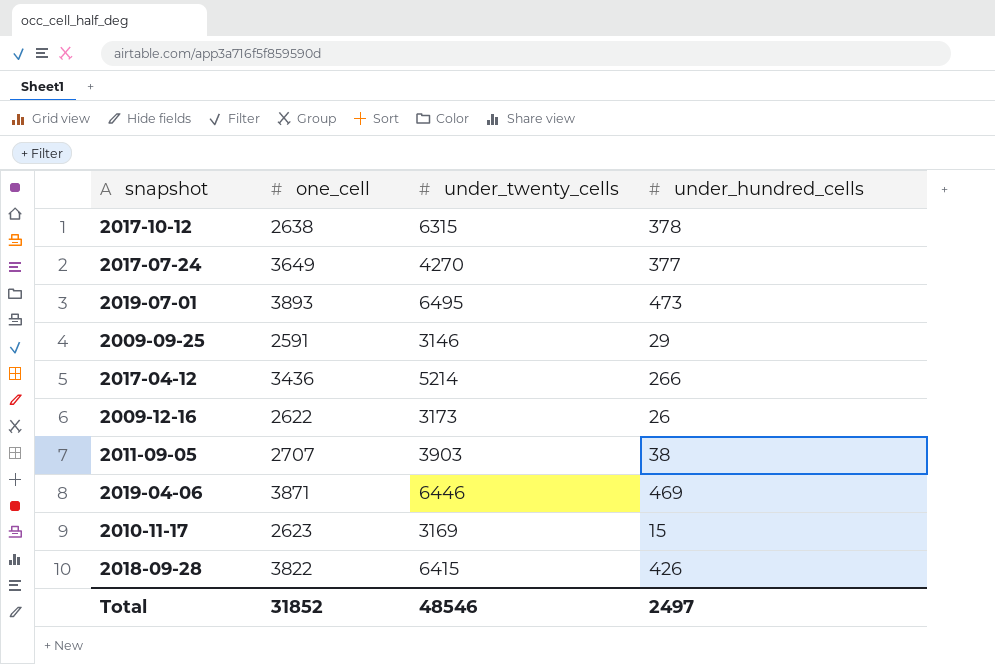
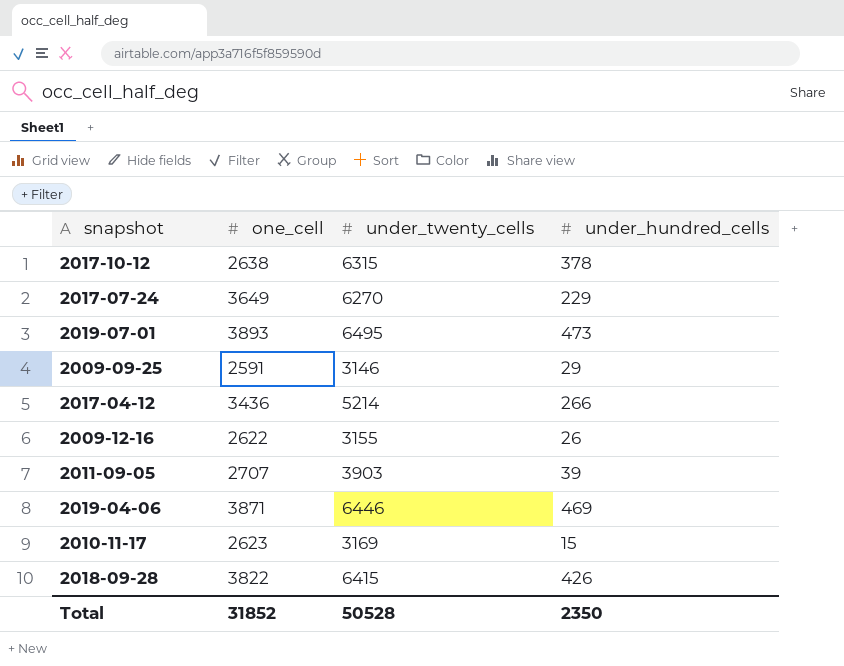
2017-07-24 | under_twenty_cells: 4270 -> 6270
2017-07-24 | under_hundred_cells: 377 -> 229
2009-12-16 | under_twenty_cells: 3173 -> 3155
2011-09-05 | under_hundred_cells: 38 -> 39
Total | under_twenty_cells: 48546 -> 50528
Total | under_hundred_cells: 2497 -> 2350

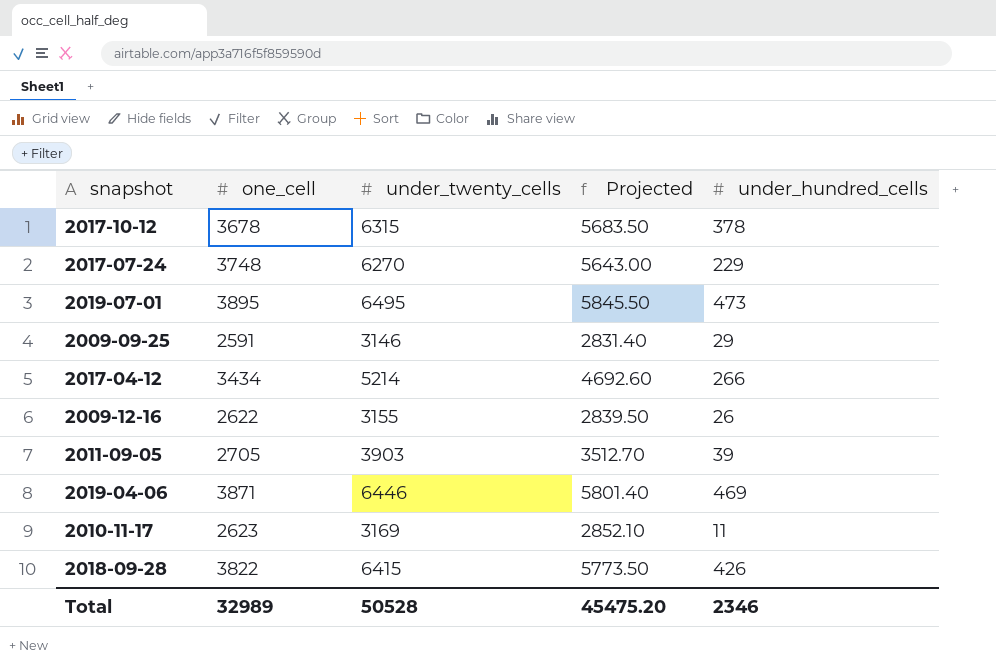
column Projected | formula: none -> [under_twenty_cells] * 0.9
2017-10-12 | one_cell: 2638 -> 3678
2017-07-24 | one_cell: 3649 -> 3748
2019-07-01 | one_cell: 3893 -> 3895
2017-04-12 | one_cell: 3436 -> 3434
2011-09-05 | one_cell: 2707 -> 2705
2010-11-17 | under_hundred_cells: 15 -> 11
Total | one_cell: 31852 -> 32989
Total | under_hundred_cells: 2350 -> 2346

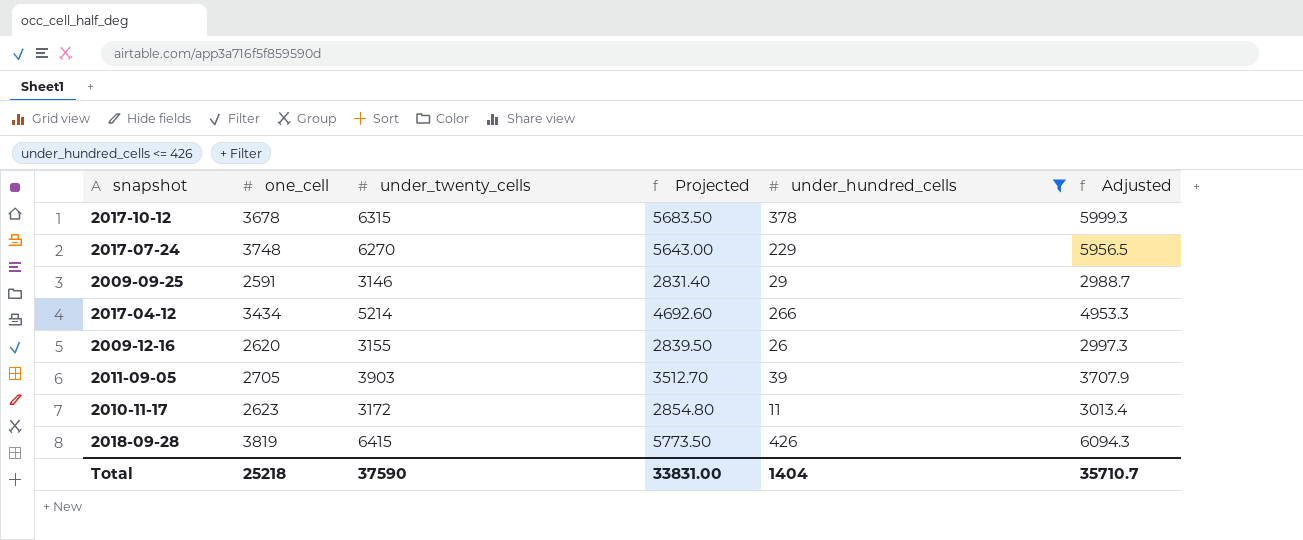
filter: none -> under_hundred_cells <= 426
column Adjusted | formula: none -> [under_twenty_cells] * 0.95
2009-12-16 | one_cell: 2622 -> 2620
2010-11-17 | under_twenty_cells: 3169 -> 3172
2010-11-17 | Projected: 2852.10 -> 2854.80
2018-09-28 | one_cell: 3822 -> 3819
Total | one_cell: 32989 -> 25218
Total | under_twenty_cells: 50528 -> 37590
Total | Projected: 45475.20 -> 33831.00
Total | under_hundred_cells: 2346 -> 1404

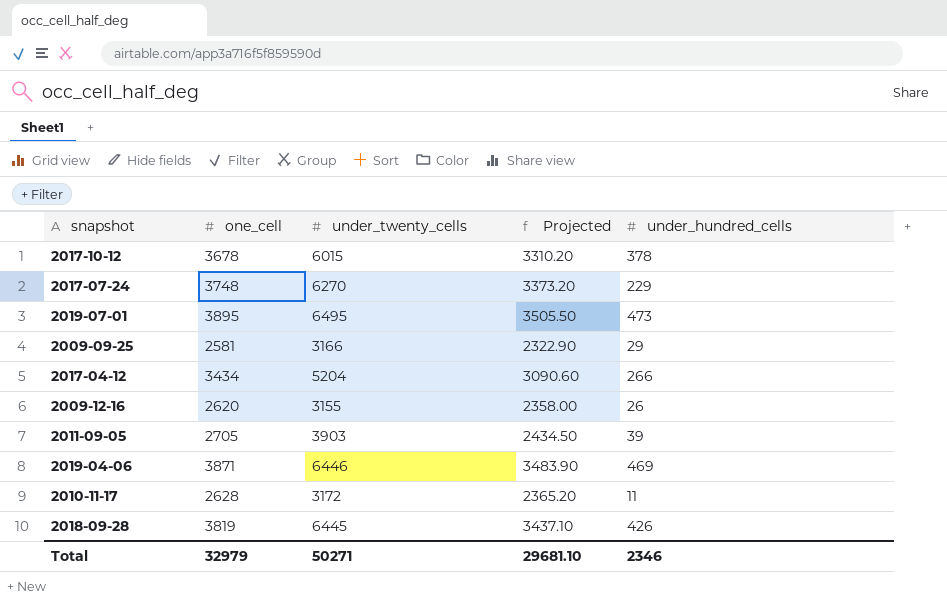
filter: under_hundred_cells <= 426 -> none
column Adjusted | formula: [under_twenty_cells] * 0.95 -> none
column Projected | formula: [under_twenty_cells] * 0.9 -> [one_cell] * 0.9
2017-10-12 | under_twenty_cells: 6315 -> 6015
2009-09-25 | one_cell: 2591 -> 2581
2009-09-25 | under_twenty_cells: 3146 -> 3166
2017-04-12 | under_twenty_cells: 5214 -> 5204
2010-11-17 | one_cell: 2623 -> 2628
2018-09-28 | under_twenty_cells: 6415 -> 6445
Total | one_cell: 25218 -> 32979
Total | under_twenty_cells: 37590 -> 50271
Total | Projected: 33831.00 -> 29681.10
Total | under_hundred_cells: 1404 -> 2346

